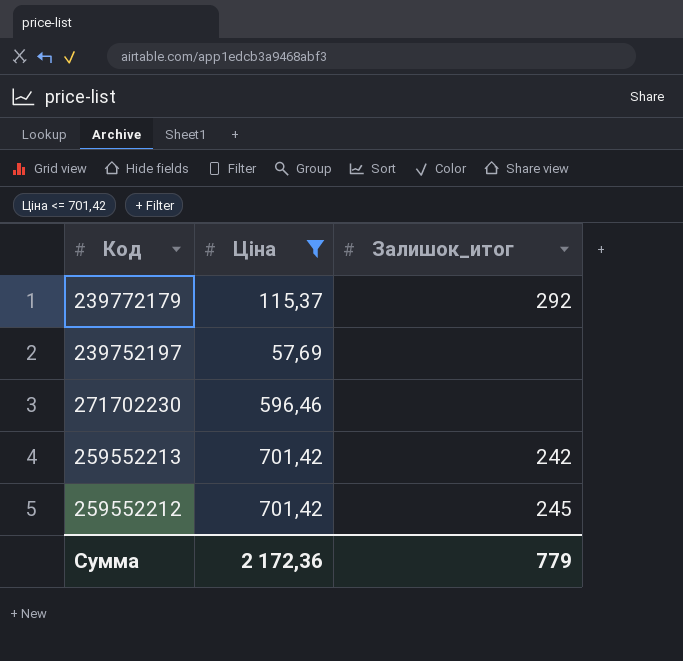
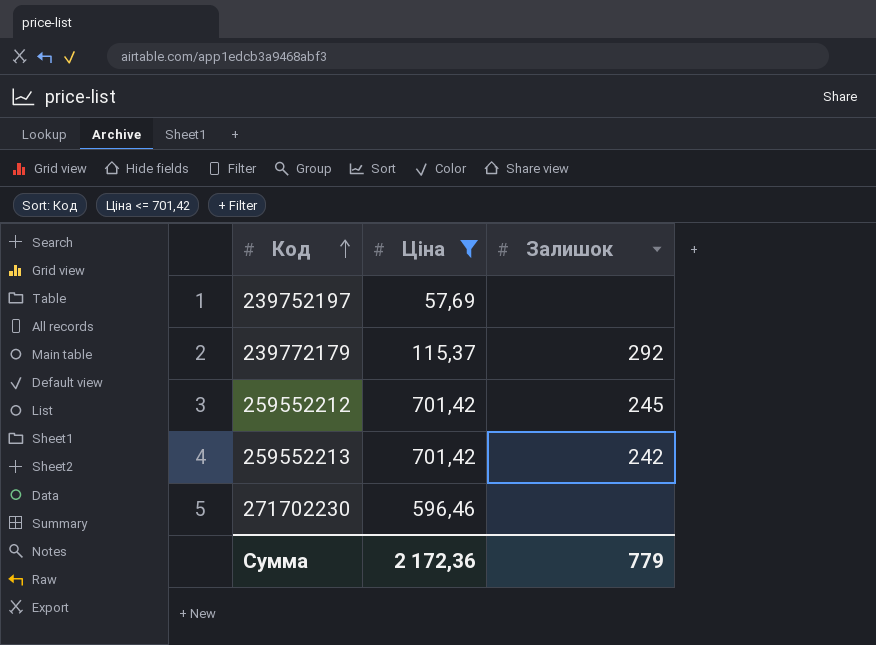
row order: none -> Код ascending
column name: Залишок_итог -> Залишок

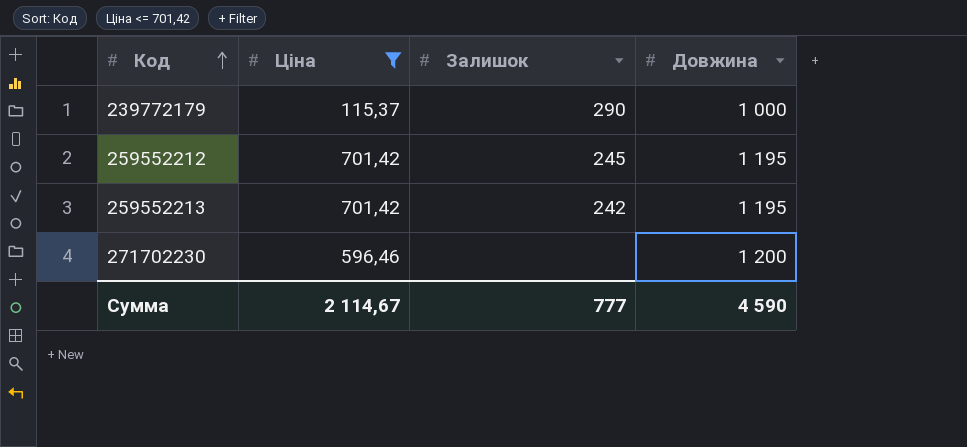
column Довжина | position: none -> 4
row 239752197: 57,69 | none -> none
239772179 | Залишок: 292 -> 290
Сумма | Ціна: 2 172,36 -> 2 114,67
Сумма | Залишок: 779 -> 777

